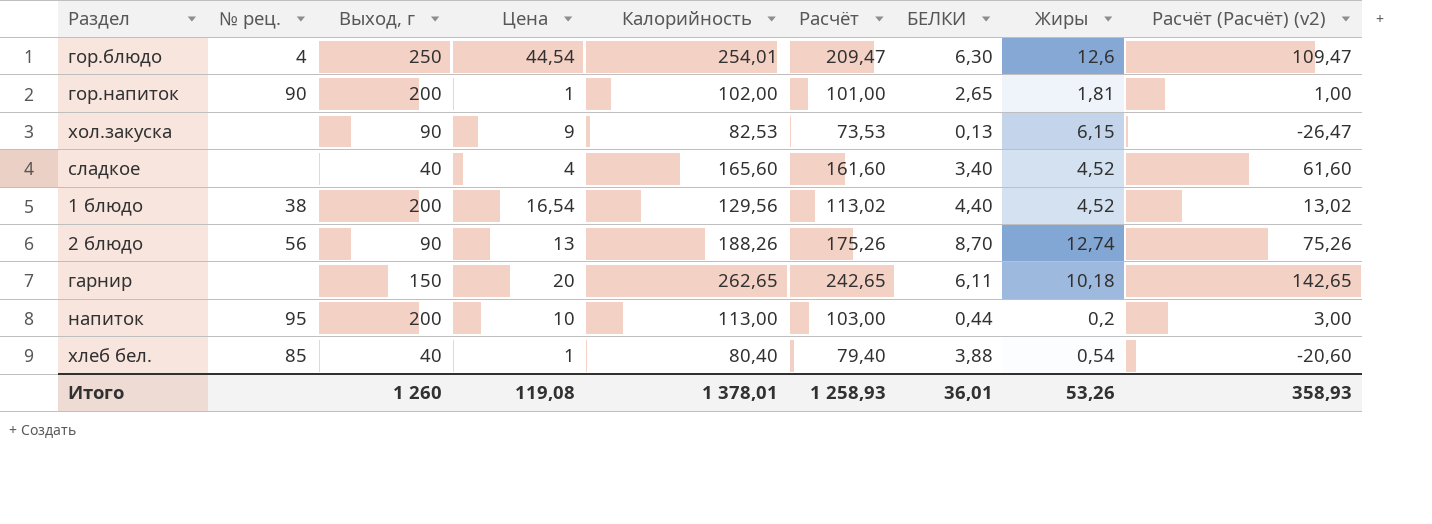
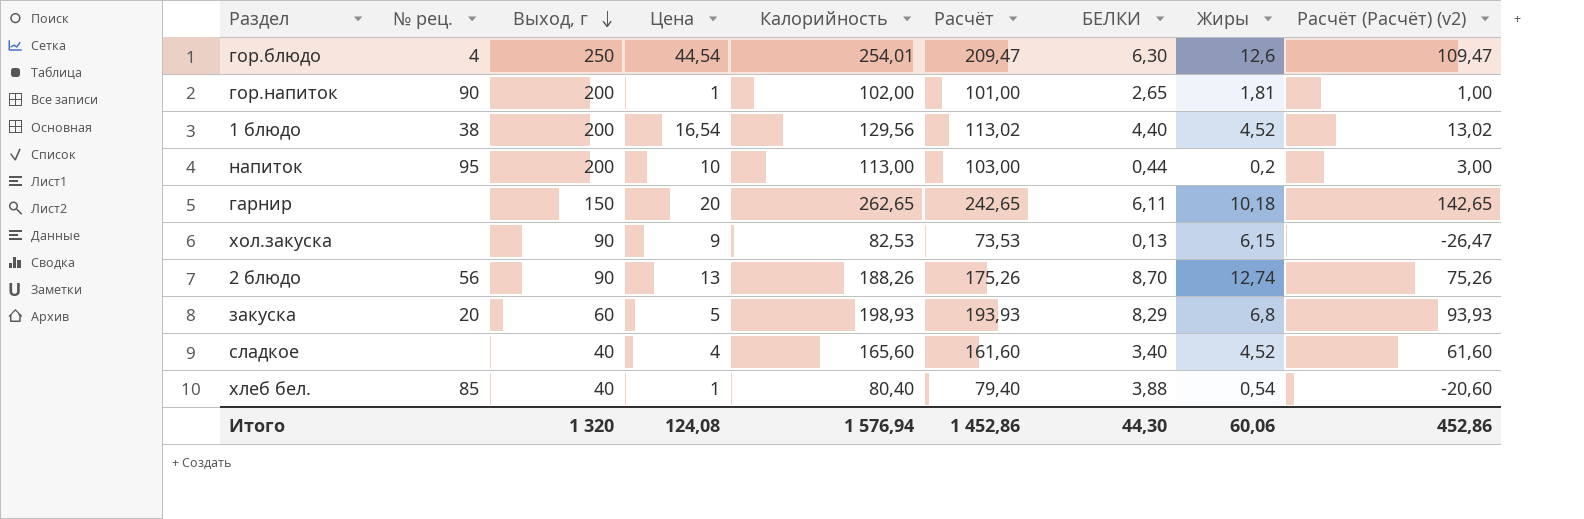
row order: none -> Выход, г descending
row закуска: none -> 20 | 60 | 5 | 198,93 | 193,93 | 8,29 | 6,8 | 93,93
Итого | Выход, г: 1 260 -> 1 320
Итого | Цена: 119,08 -> 124,08
Итого | Калорийность: 1 378,01 -> 1 576,94
Итого | Расчёт: 1 258,93 -> 1 452,86
Итого | БЕЛКИ: 36,01 -> 44,30
Итого | Жиры: 53,26 -> 60,06
Итого | Расчёт (Расчёт) (v2): 358,93 -> 452,86

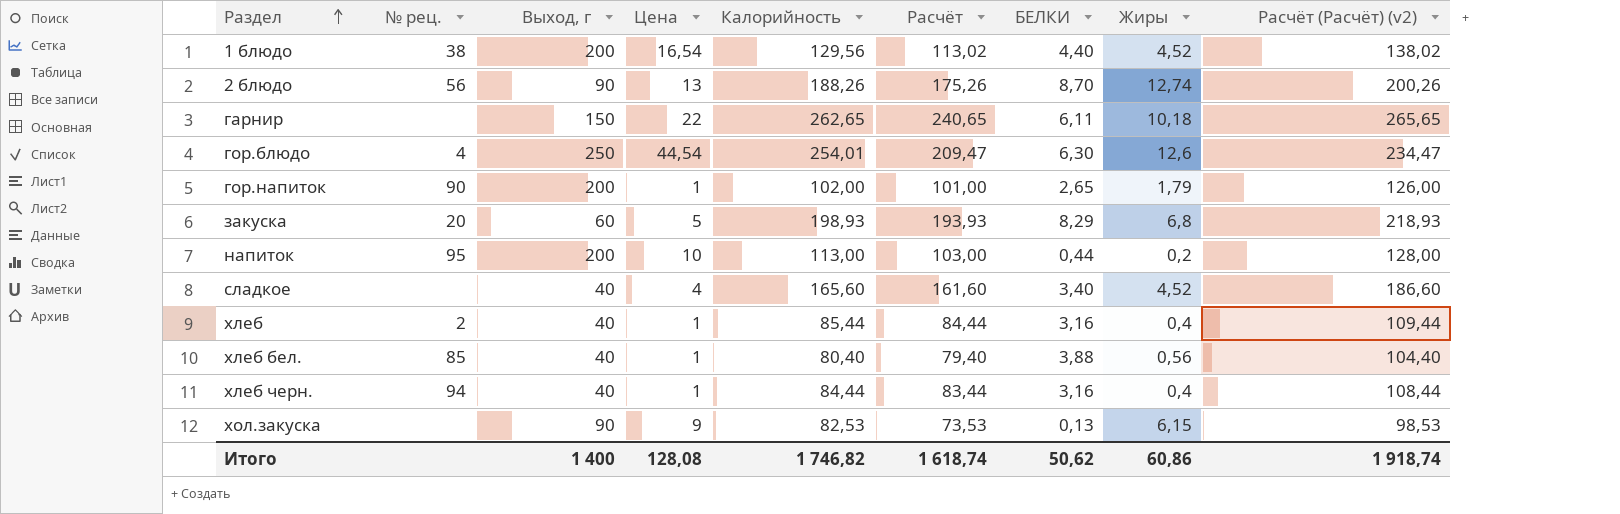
row order: Выход, г descending -> Раздел ascending
column Расчёт (Расчёт) (v2) | formula: [Расчёт] - 100 -> [Расчёт] + 25
гарнир | Цена: 20 -> 22
гарнир | Расчёт: 242,65 -> 240,65
гор.напиток | Жиры: 1,81 -> 1,79
row хлеб: none -> 2 | 40 | 1 | 85,44 | 84,44 | 3,16 | 0,4 | 109,44
хлеб бел. | Жиры: 0,54 -> 0,56
row хлеб черн.: none -> 94 | 40 | 1 | 84,44 | 83,44 | 3,16 | 0,4 | 108,44
Итого | Выход, г: 1 320 -> 1 400
Итого | Цена: 124,08 -> 128,08
Итого | Калорийность: 1 576,94 -> 1 746,82
Итого | Расчёт: 1 452,86 -> 1 618,74
Итого | БЕЛКИ: 44,30 -> 50,62
Итого | Жиры: 60,06 -> 60,86
Итого | Расчёт (Расчёт) (v2): 452,86 -> 1 918,74

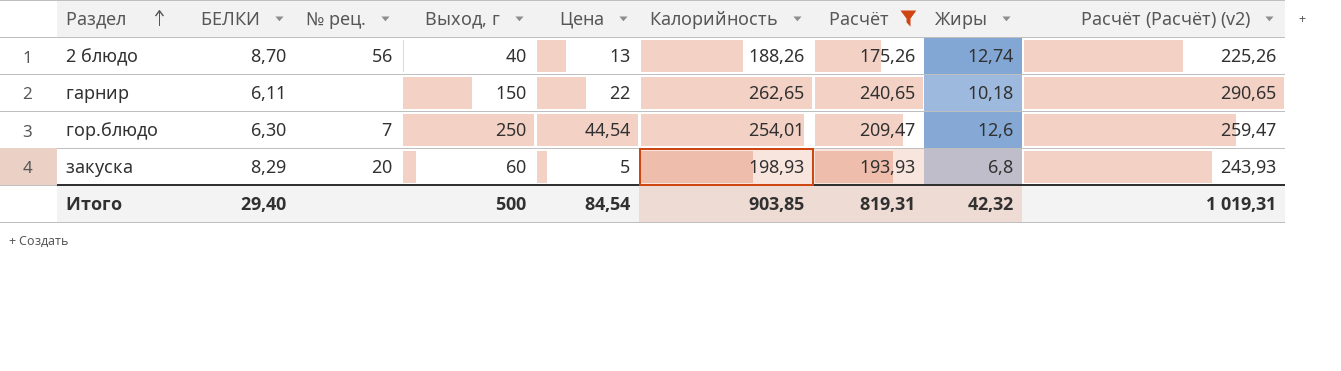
filter: none -> Расчёт >= 175,26
column БЕЛКИ | position: 7 -> 2
column Расчёт (Расчёт) (v2) | formula: [Расчёт] + 25 -> [Расчёт] + 50
2 блюдо | Выход, г: 90 -> 40
гор.блюдо | № рец.: 4 -> 7
Итого | БЕЛКИ: 50,62 -> 29,40
Итого | Выход, г: 1 400 -> 500
Итого | Цена: 128,08 -> 84,54
Итого | Калорийность: 1 746,82 -> 903,85
Итого | Расчёт: 1 618,74 -> 819,31
Итого | Жиры: 60,86 -> 42,32
Итого | Расчёт (Расчёт) (v2): 1 918,74 -> 1 019,31

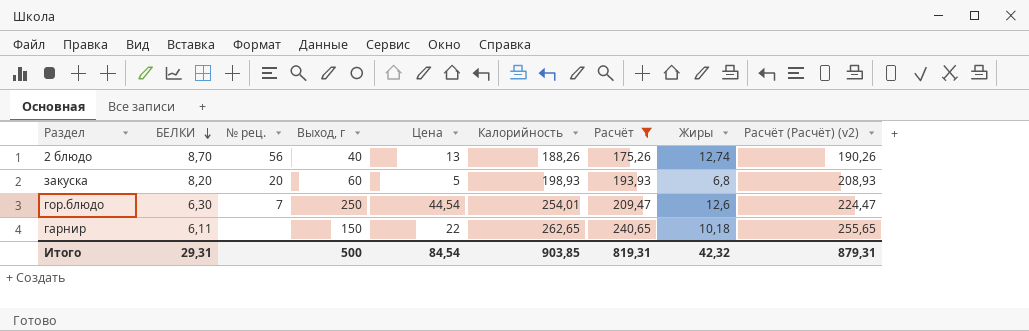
row order: Раздел ascending -> БЕЛКИ descending
column Расчёт (Расчёт) (v2) | formula: [Расчёт] + 50 -> [Расчёт] + 15
закуска | БЕЛКИ: 8,29 -> 8,20
Итого | БЕЛКИ: 29,40 -> 29,31
Итого | Расчёт (Расчёт) (v2): 1 019,31 -> 879,31

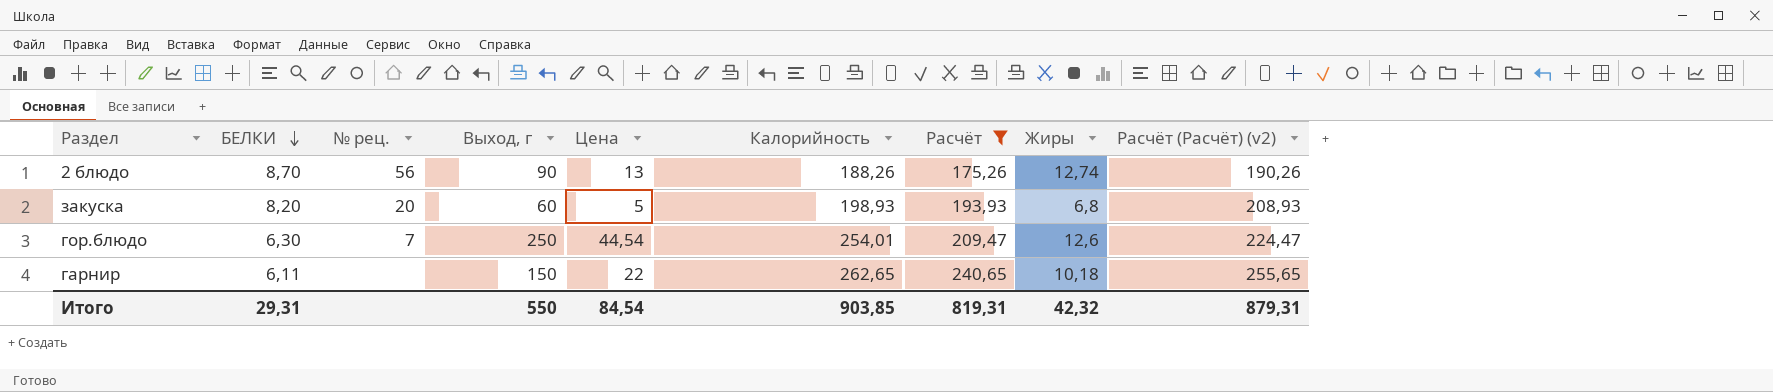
2 блюдо | Выход, г: 40 -> 90
Итого | Выход, г: 500 -> 550

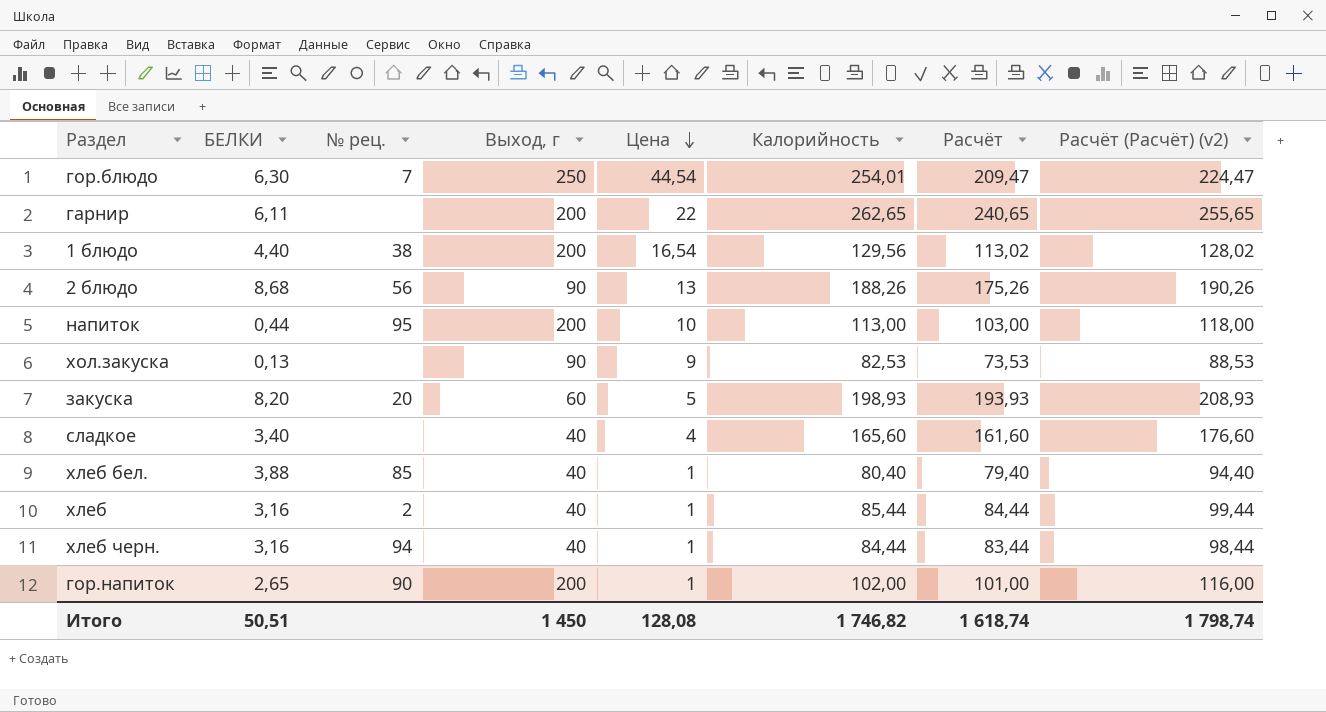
filter: Расчёт >= 175,26 -> none
row order: БЕЛКИ descending -> Цена descending
column Жиры | position: 8 -> none
гарнир | Выход, г: 150 -> 200
2 блюдо | БЕЛКИ: 8,70 -> 8,68
Итого | БЕЛКИ: 29,31 -> 50,51
Итого | Выход, г: 550 -> 1 450
Итого | Цена: 84,54 -> 128,08
Итого | Калорийность: 903,85 -> 1 746,82
Итого | Расчёт: 819,31 -> 1 618,74
Итого | Расчёт (Расчёт) (v2): 879,31 -> 1 798,74

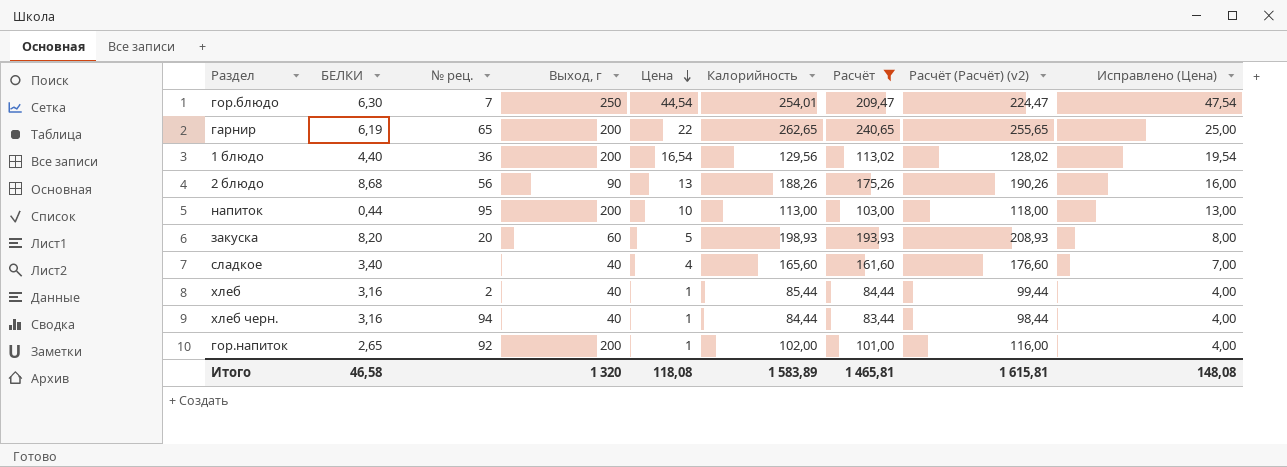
filter: none -> Расчёт >= 83,44
column Исправлено (Цена) | formula: none -> [Цена] + 3
гарнир | БЕЛКИ: 6,11 -> 6,19
гарнир | № рец.: none -> 65
1 блюдо | № рец.: 38 -> 36
гор.напиток | № рец.: 90 -> 92
Итого | БЕЛКИ: 50,51 -> 46,58
Итого | Выход, г: 1 450 -> 1 320
Итого | Цена: 128,08 -> 118,08
Итого | Калорийность: 1 746,82 -> 1 583,89
Итого | Расчёт: 1 618,74 -> 1 465,81
Итого | Расчёт (Расчёт) (v2): 1 798,74 -> 1 615,81

